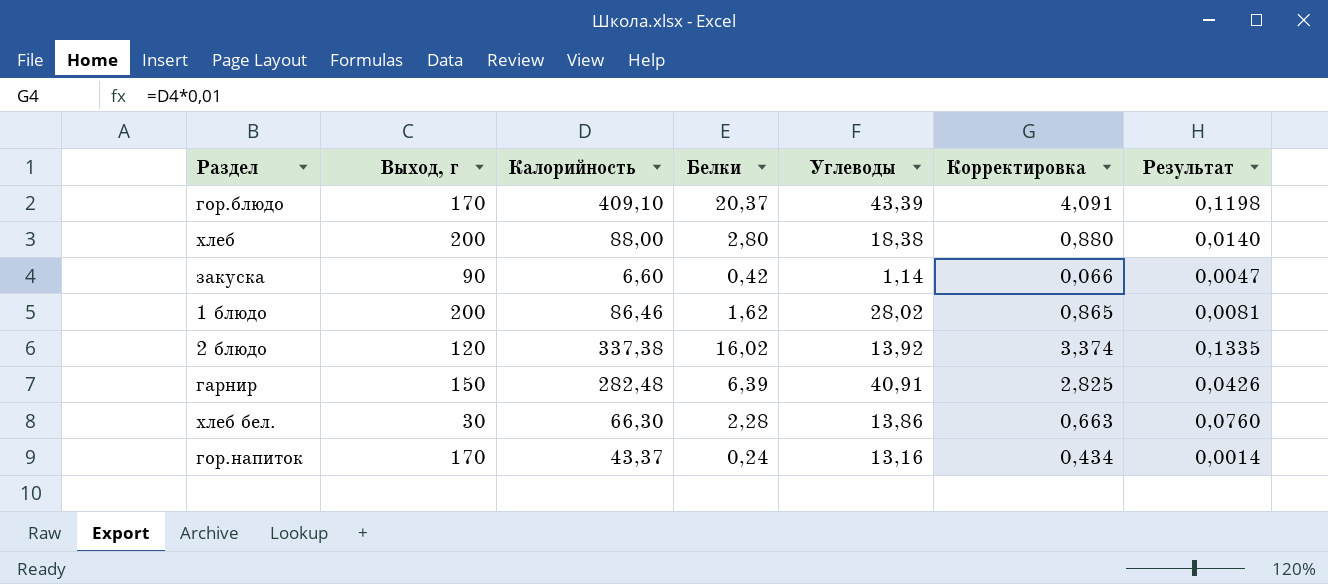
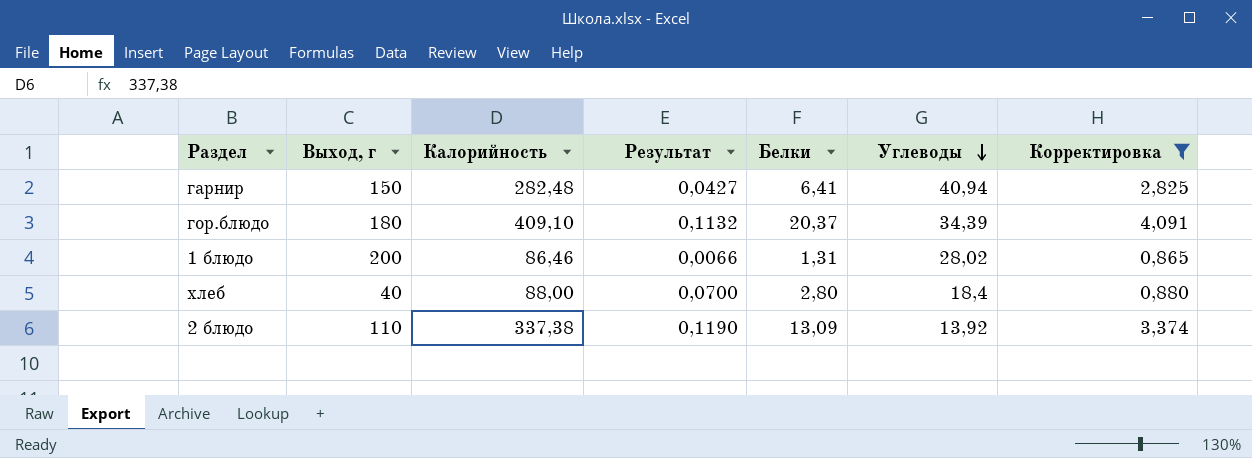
filter: none -> Корректировка >= 0,865
row order: none -> Углеводы descending
column Результат | position: 7 -> 4
гарнир | Результат: 0,0426 -> 0,0427
гарнир | Белки: 6,39 -> 6,41
гарнир | Углеводы: 40,91 -> 40,94
гор.блюдо | Выход, г: 170 -> 180
гор.блюдо | Результат: 0,1198 -> 0,1132
гор.блюдо | Углеводы: 43,39 -> 34,39
1 блюдо | Результат: 0,0081 -> 0,0066
1 блюдо | Белки: 1,62 -> 1,31
хлеб | Выход, г: 200 -> 40
хлеб | Результат: 0,0140 -> 0,0700
хлеб | Углеводы: 18,38 -> 18,4
2 блюдо | Выход, г: 120 -> 110
2 блюдо | Результат: 0,1335 -> 0,1190
2 блюдо | Белки: 16,02 -> 13,09

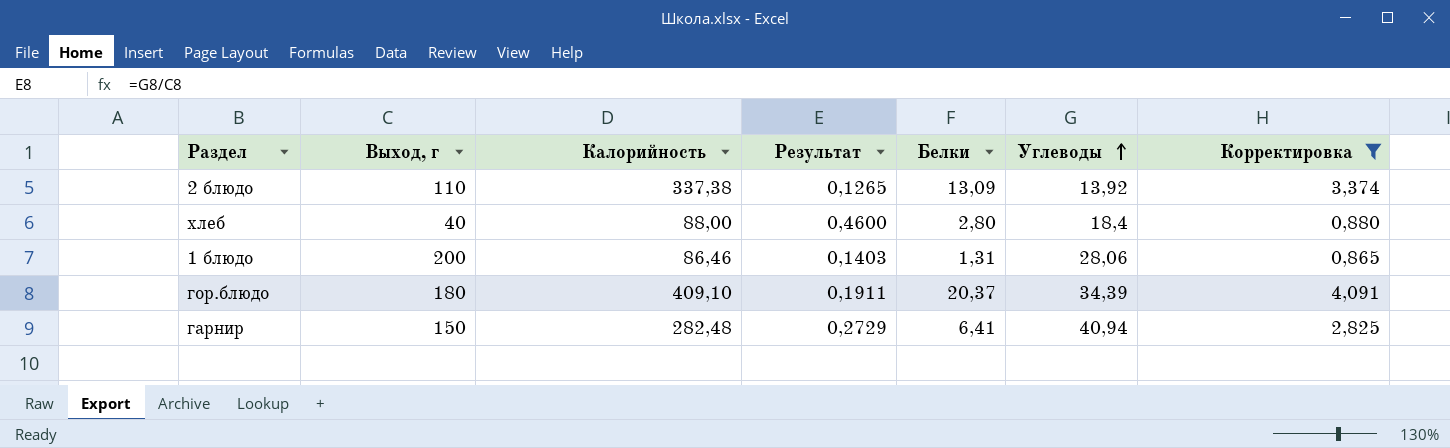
row order: Углеводы descending -> Углеводы ascending
column Результат | formula: [Белки] / [Выход, г] -> [Углеводы] / [Выход, г]
1 блюдо | Углеводы: 28,02 -> 28,06

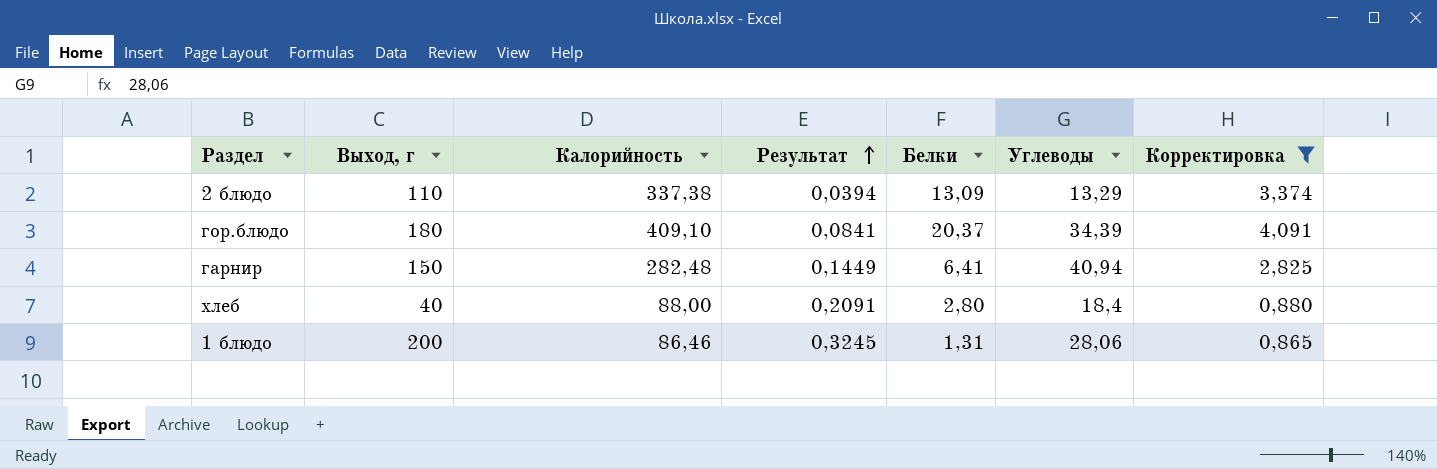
row order: Углеводы ascending -> Результат ascending
column Результат | formula: [Углеводы] / [Выход, г] -> [Углеводы] / [Калорийность]
2 блюдо | Углеводы: 13,92 -> 13,29

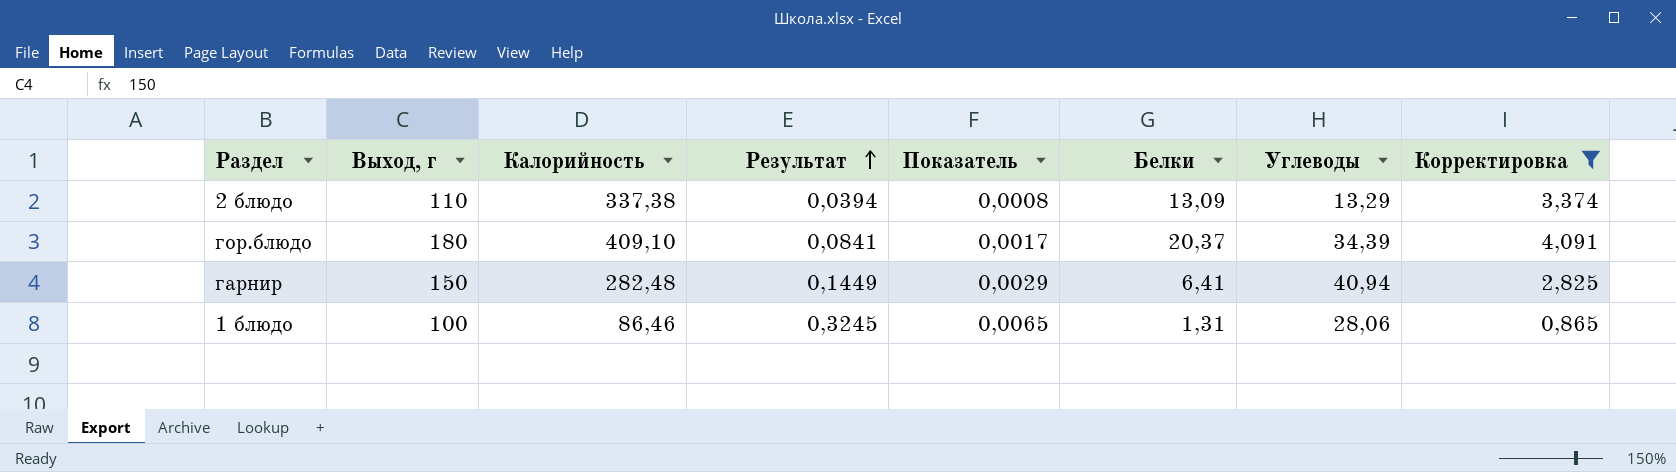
column Показатель | formula: none -> [Результат] * 0,02
row хлеб: 40 | 88,00 | 0,2091 | 2,80 | 18,4 | 0,880 -> none
1 блюдо | Выход, г: 200 -> 100

